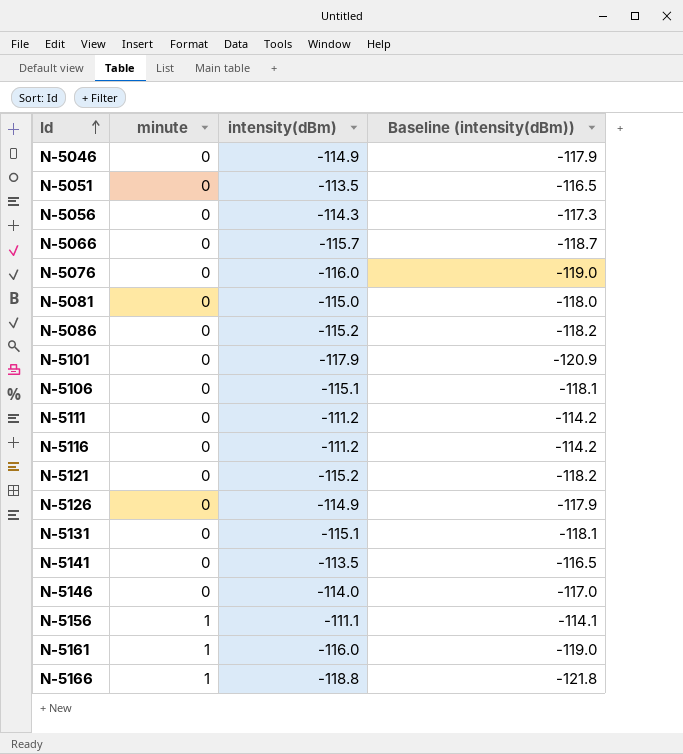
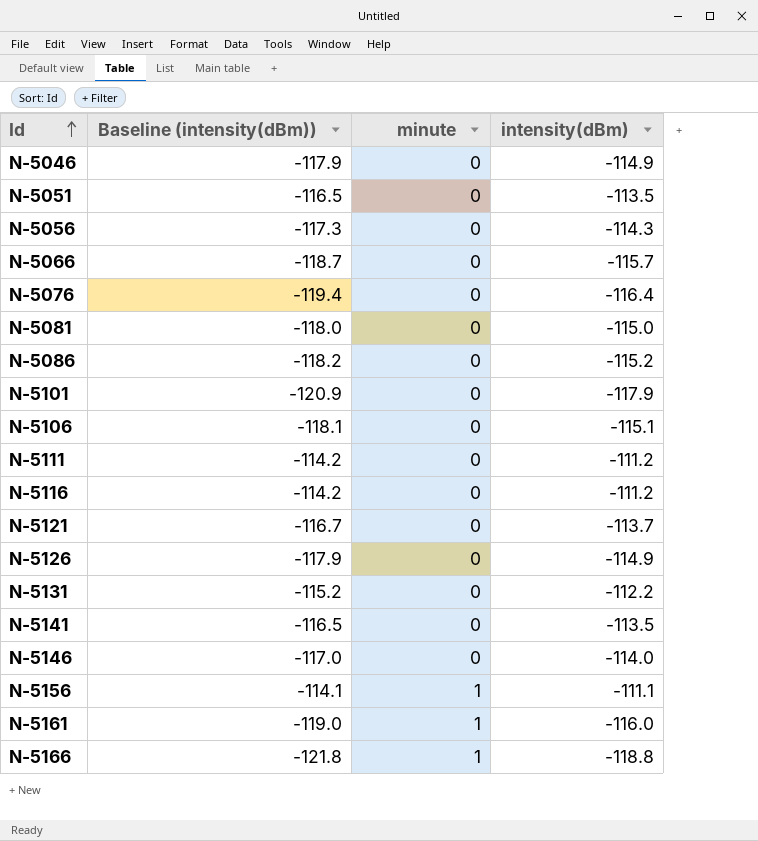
column Baseline (intensity(dBm)) | position: 4 -> 2
N-5076 | Baseline (intensity(dBm)): -119.0 -> -119.4
N-5076 | intensity(dBm): -116.0 -> -116.4
N-5121 | Baseline (intensity(dBm)): -118.2 -> -116.7
N-5121 | intensity(dBm): -115.2 -> -113.7
N-5131 | Baseline (intensity(dBm)): -118.1 -> -115.2
N-5131 | intensity(dBm): -115.1 -> -112.2

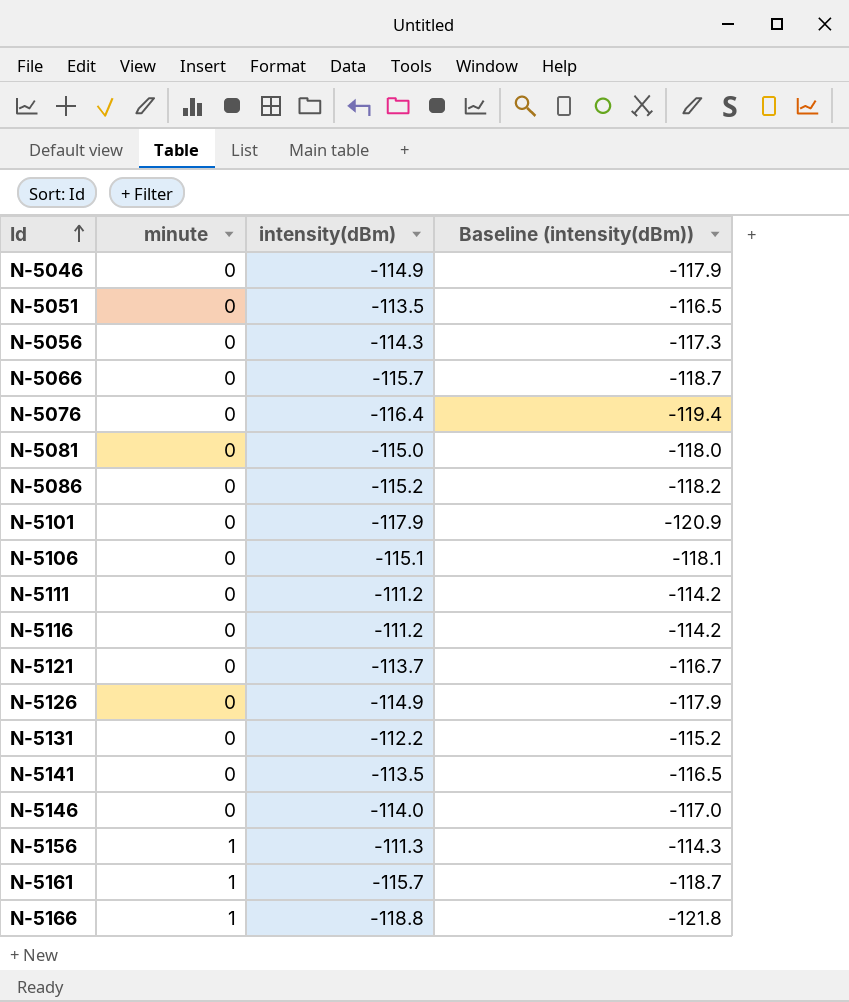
column Baseline (intensity(dBm)) | position: 2 -> 4
N-5156 | intensity(dBm): -111.1 -> -111.3
N-5156 | Baseline (intensity(dBm)): -114.1 -> -114.3
N-5161 | intensity(dBm): -116.0 -> -115.7
N-5161 | Baseline (intensity(dBm)): -119.0 -> -118.7

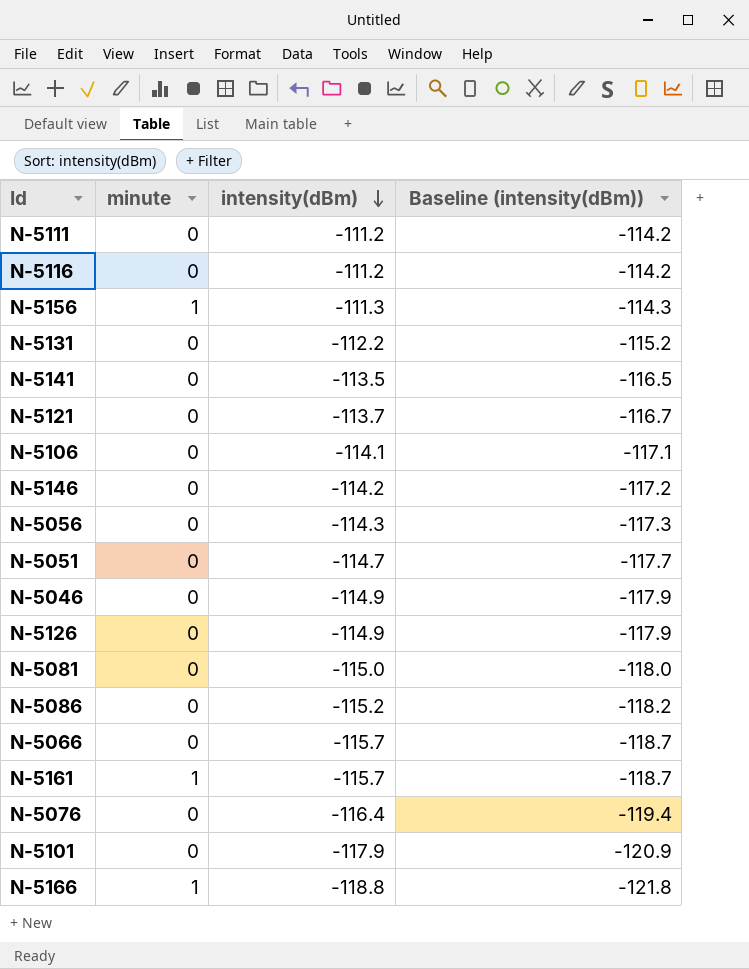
row order: Id ascending -> intensity(dBm) descending
N-5106 | intensity(dBm): -115.1 -> -114.1
N-5106 | Baseline (intensity(dBm)): -118.1 -> -117.1
N-5146 | intensity(dBm): -114.0 -> -114.2
N-5146 | Baseline (intensity(dBm)): -117.0 -> -117.2
N-5051 | intensity(dBm): -113.5 -> -114.7
N-5051 | Baseline (intensity(dBm)): -116.5 -> -117.7

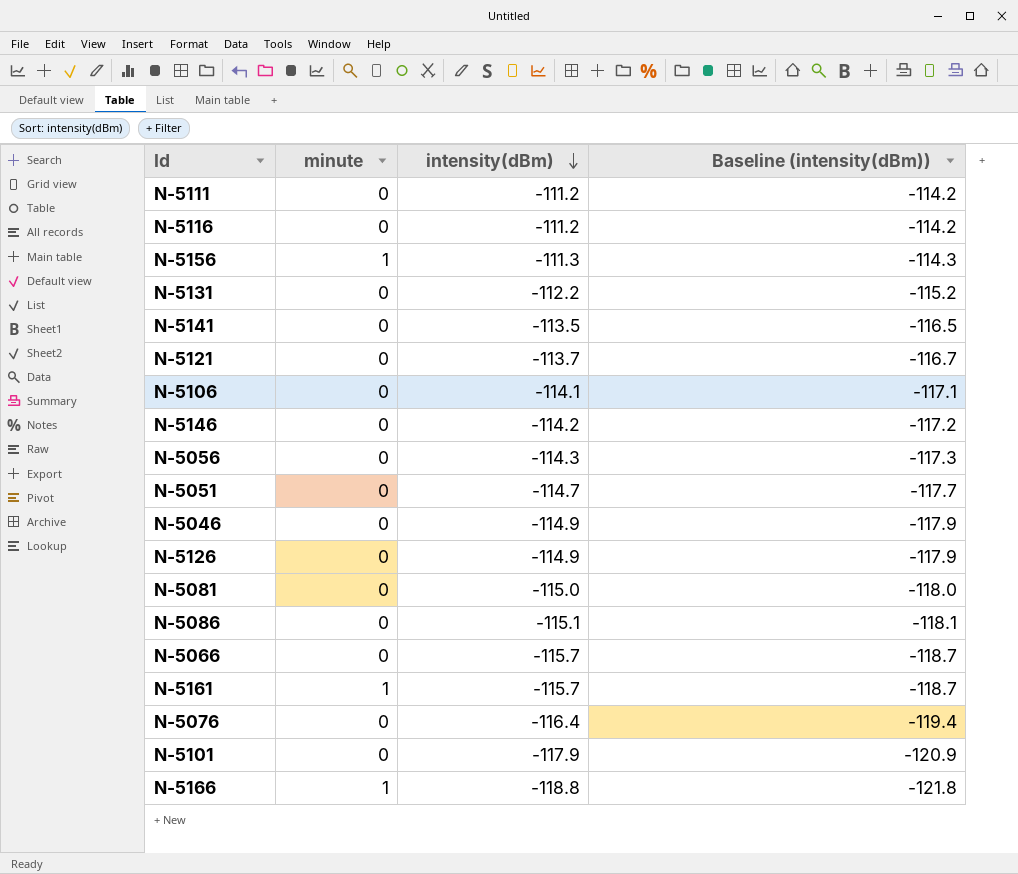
N-5086 | intensity(dBm): -115.2 -> -115.1
N-5086 | Baseline (intensity(dBm)): -118.2 -> -118.1

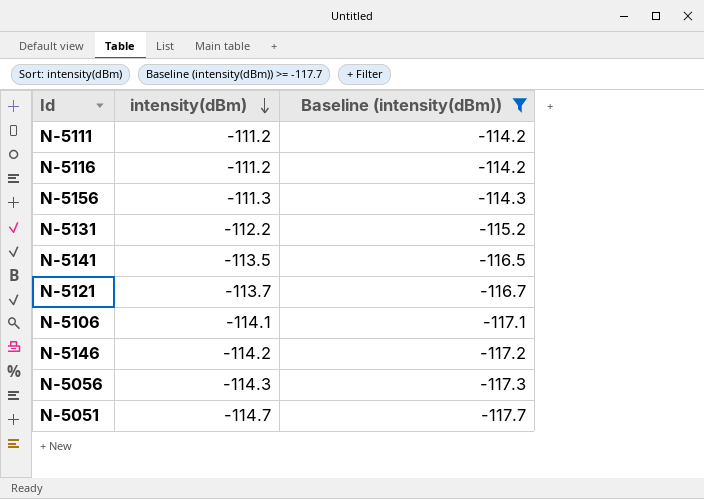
filter: none -> Baseline (intensity(dBm)) >= -117.7
column minute | position: 2 -> none

